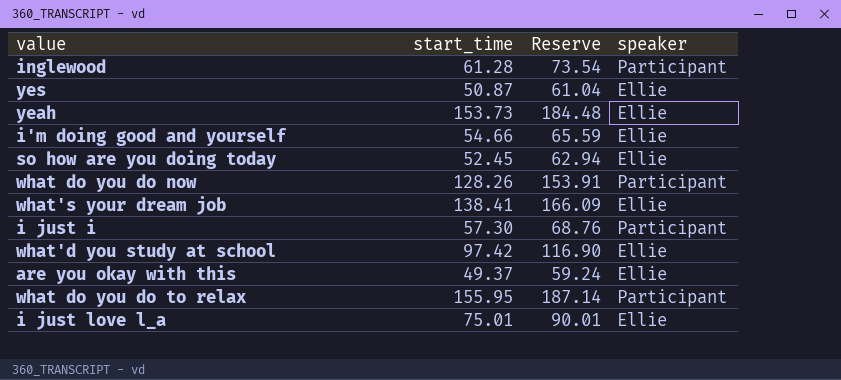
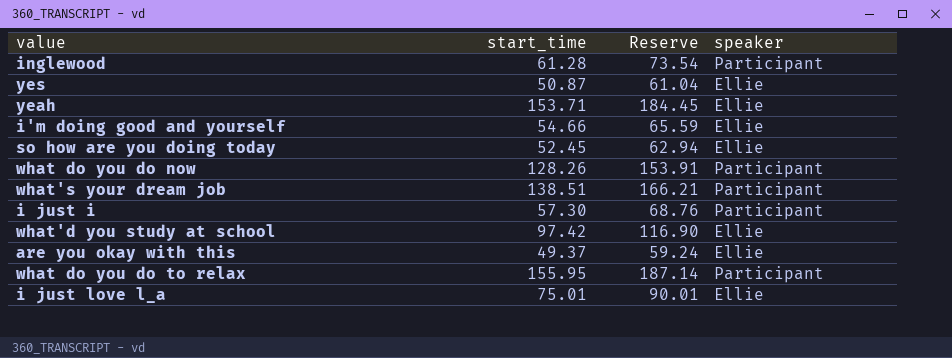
yeah | start_time: 153.73 -> 153.71
yeah | Reserve: 184.48 -> 184.45
what's your dream job | start_time: 138.41 -> 138.51
what's your dream job | Reserve: 166.09 -> 166.21
what's your dream job | speaker: Ellie -> Participant

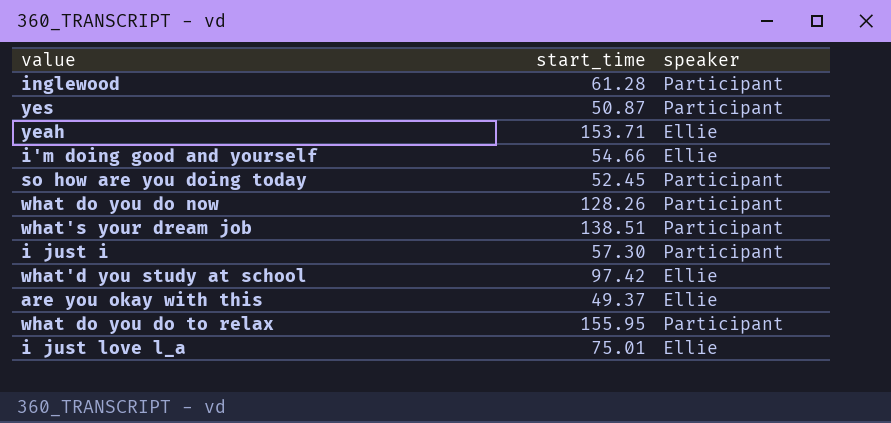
column Reserve | formula: [start_time] * 1.2 -> none
yes | speaker: Ellie -> Participant
so how are you doing today | speaker: Ellie -> Participant

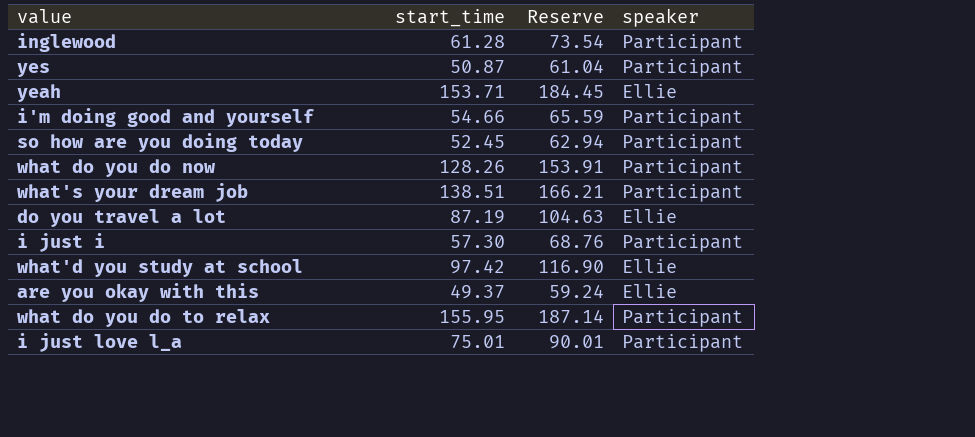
column Reserve | formula: none -> [start_time] * 1.2
i'm doing good and yourself | speaker: Ellie -> Participant
row do you travel a lot: none -> 87.19 | 104.63 | Ellie
i just love l_a | speaker: Ellie -> Participant

